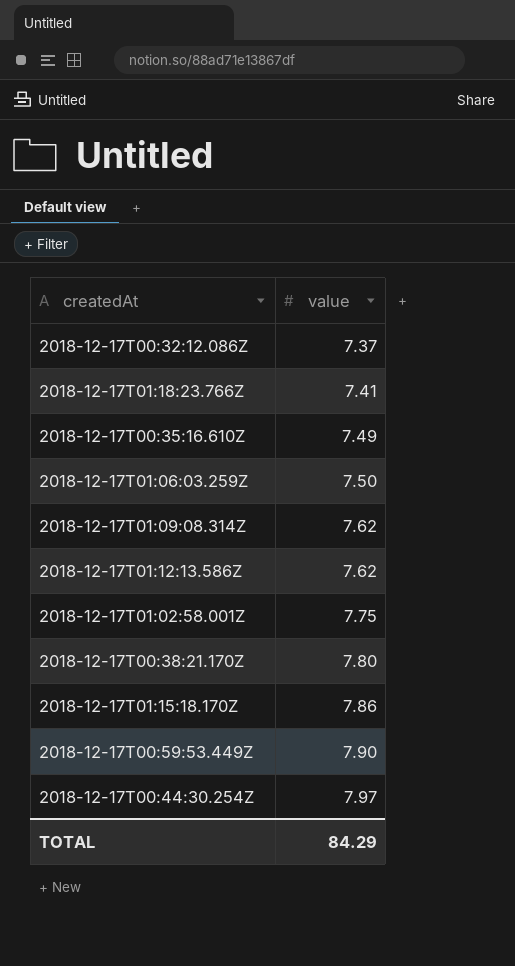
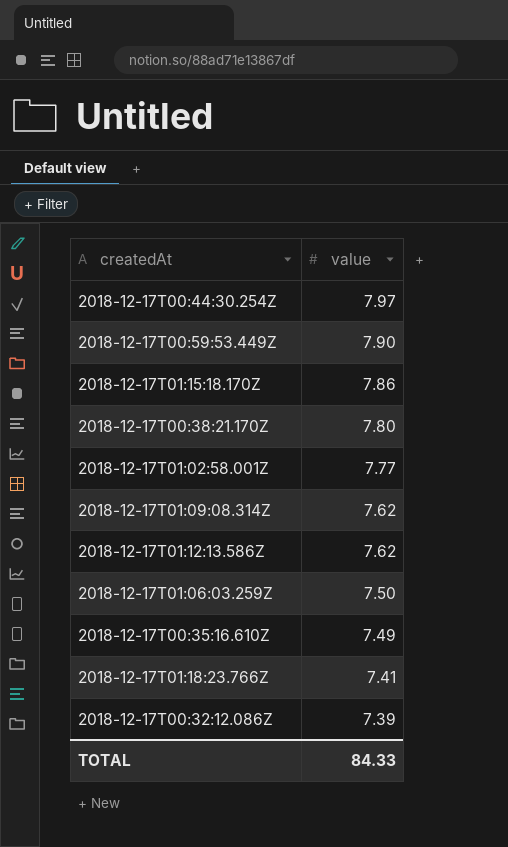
row order: value ascending -> value descending
2018-12-17T01:02:58.001Z | value: 7.75 -> 7.77
2018-12-17T00:32:12.086Z | value: 7.37 -> 7.39
TOTAL | value: 84.29 -> 84.33

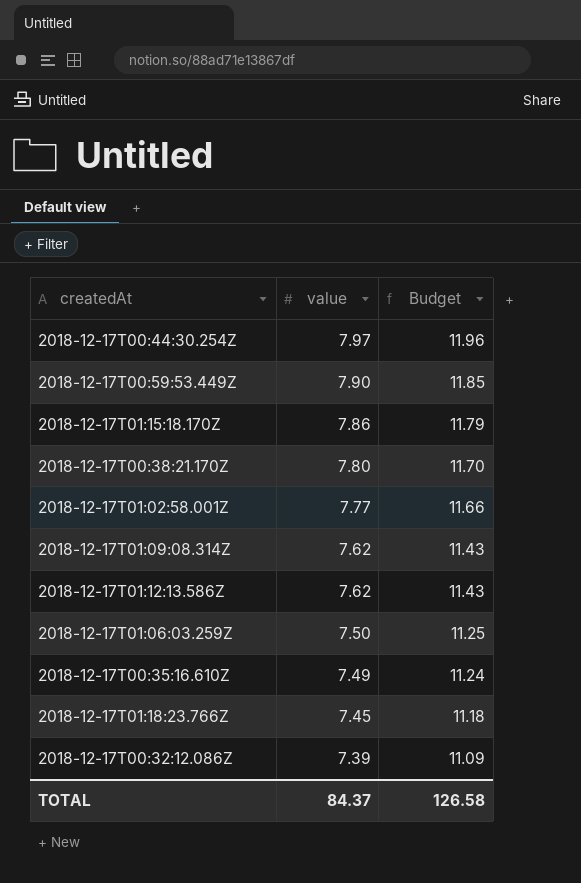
column Budget | formula: none -> [value] * 1.5
2018-12-17T01:18:23.766Z | value: 7.41 -> 7.45
TOTAL | value: 84.33 -> 84.37

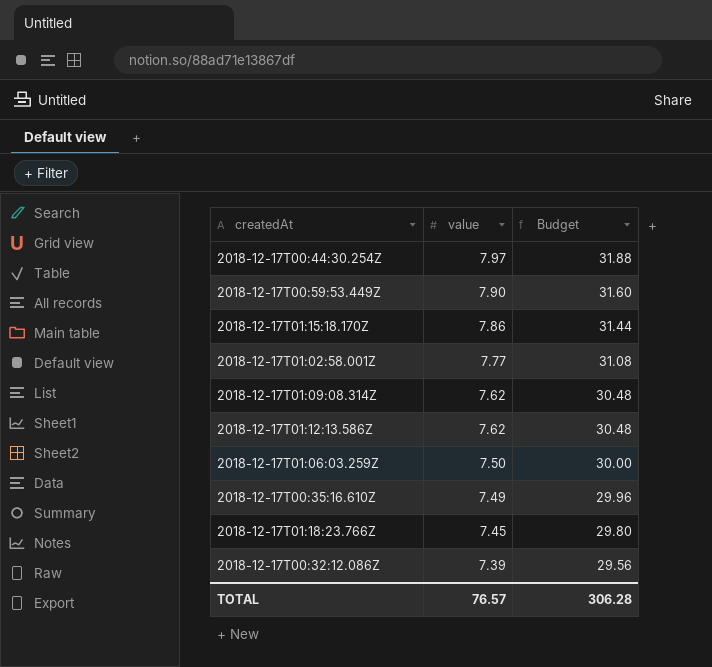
column Budget | formula: [value] * 1.5 -> [value] * 4
row 2018-12-17T00:38:21.170Z: 7.80 | 11.70 -> none
TOTAL | value: 84.37 -> 76.57
TOTAL | Budget: 126.58 -> 306.28

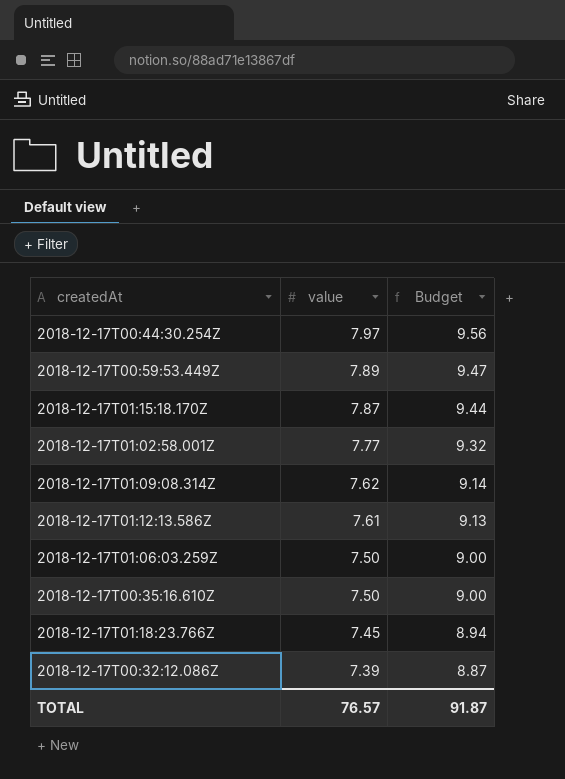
column Budget | formula: [value] * 4 -> [value] * 1.2
2018-12-17T00:59:53.449Z | value: 7.90 -> 7.89
2018-12-17T01:15:18.170Z | value: 7.86 -> 7.87
2018-12-17T01:12:13.586Z | value: 7.62 -> 7.61
2018-12-17T00:35:16.610Z | value: 7.49 -> 7.50
TOTAL | Budget: 306.28 -> 91.87

